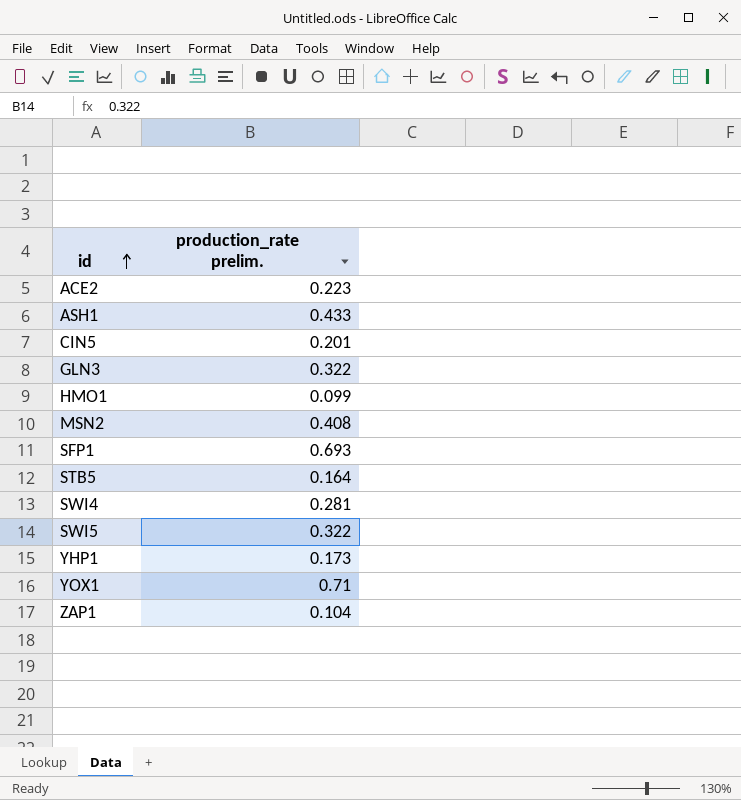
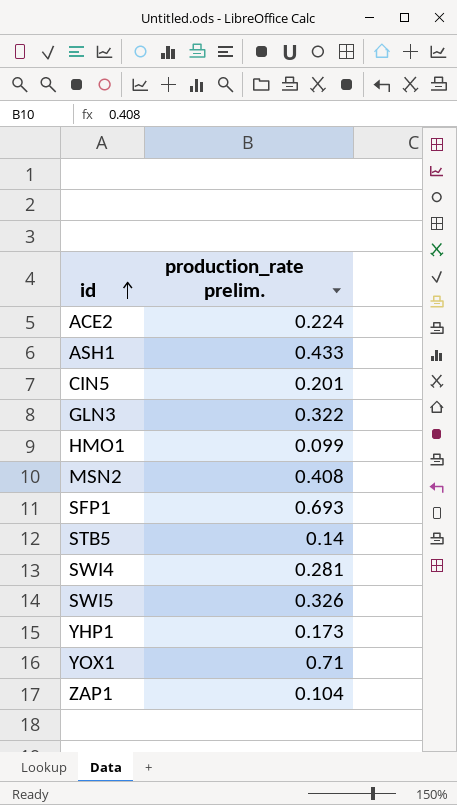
ACE2 | production_rate prelim.: 0.223 -> 0.224
STB5 | production_rate prelim.: 0.164 -> 0.14
SWI5 | production_rate prelim.: 0.322 -> 0.326

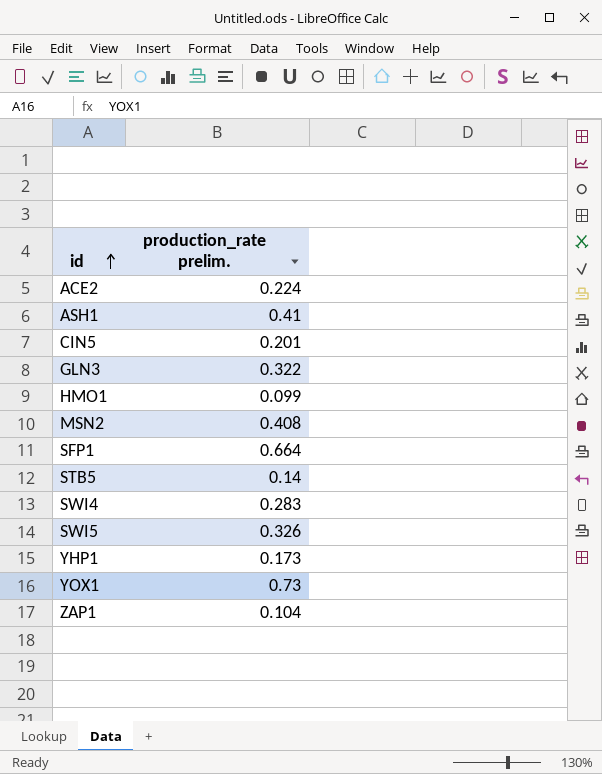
ASH1 | production_rate prelim.: 0.433 -> 0.41
SFP1 | production_rate prelim.: 0.693 -> 0.664
SWI4 | production_rate prelim.: 0.281 -> 0.283
YOX1 | production_rate prelim.: 0.71 -> 0.73

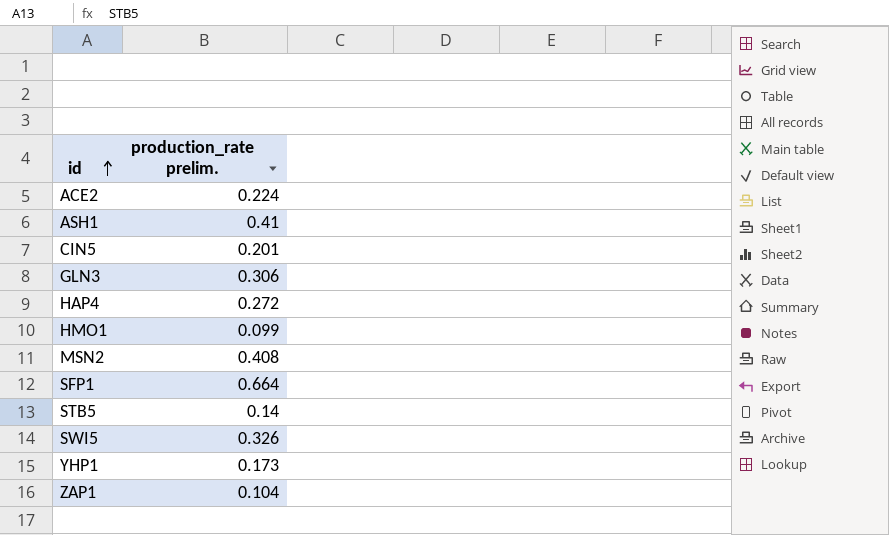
row SWI4: 0.283 -> none
row YOX1: 0.73 -> none
GLN3 | production_rate prelim.: 0.322 -> 0.306
row HAP4: none -> 0.272

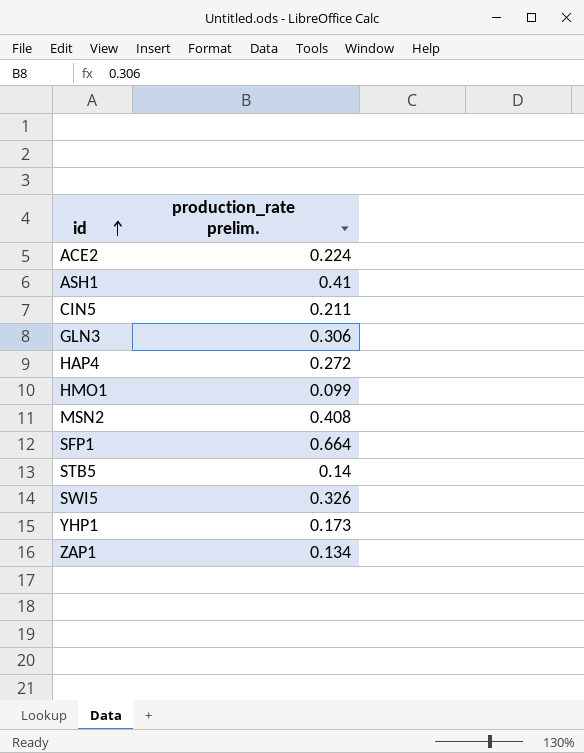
CIN5 | production_rate prelim.: 0.201 -> 0.211
ZAP1 | production_rate prelim.: 0.104 -> 0.134

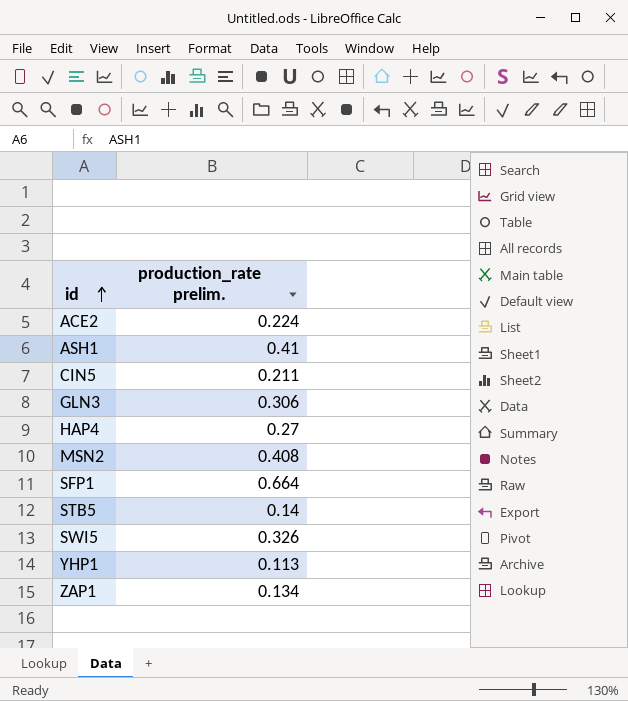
row HMO1: 0.099 -> none
HAP4 | production_rate prelim.: 0.272 -> 0.27
YHP1 | production_rate prelim.: 0.173 -> 0.113

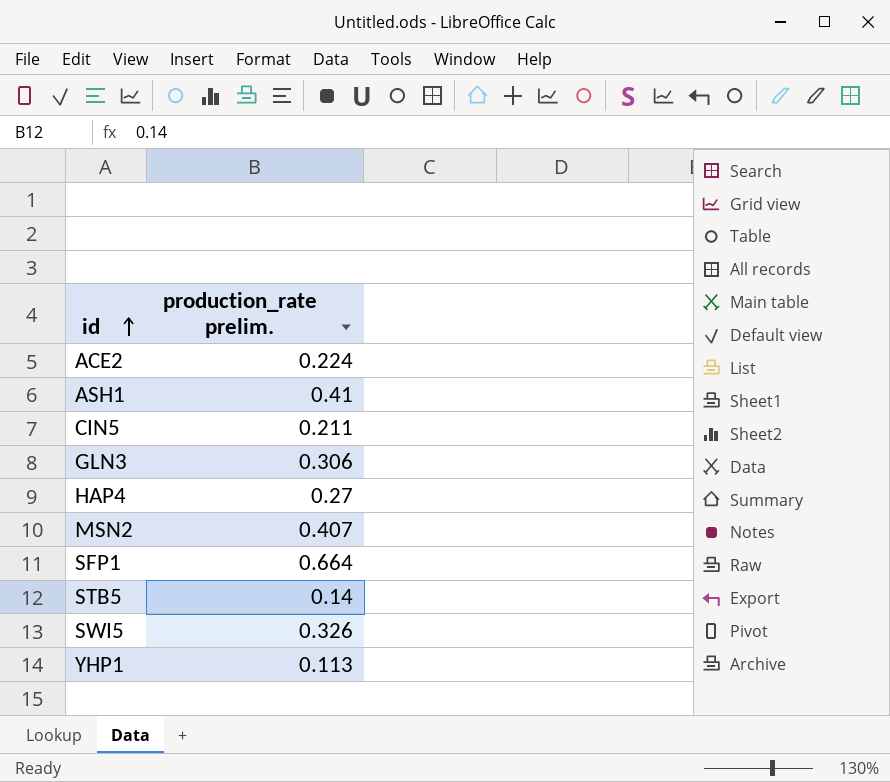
row ZAP1: 0.134 -> none
MSN2 | production_rate prelim.: 0.408 -> 0.407

